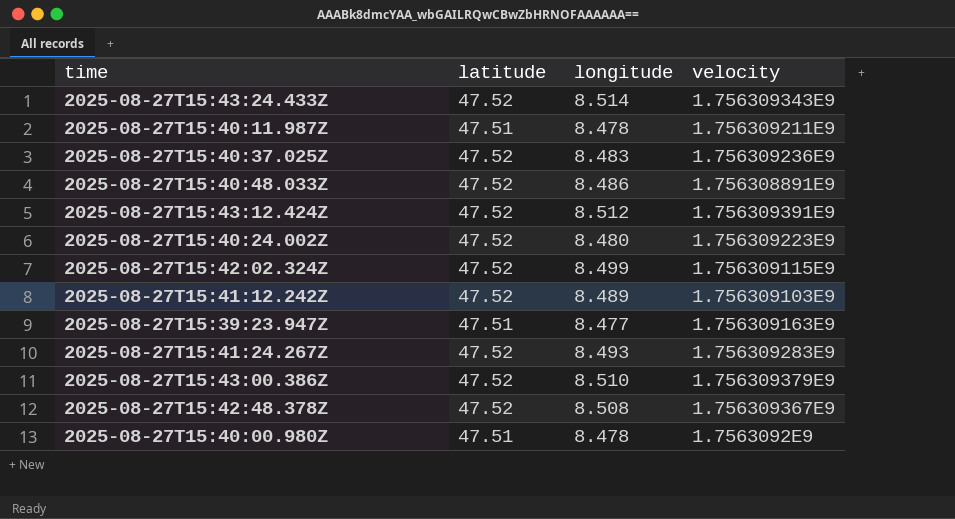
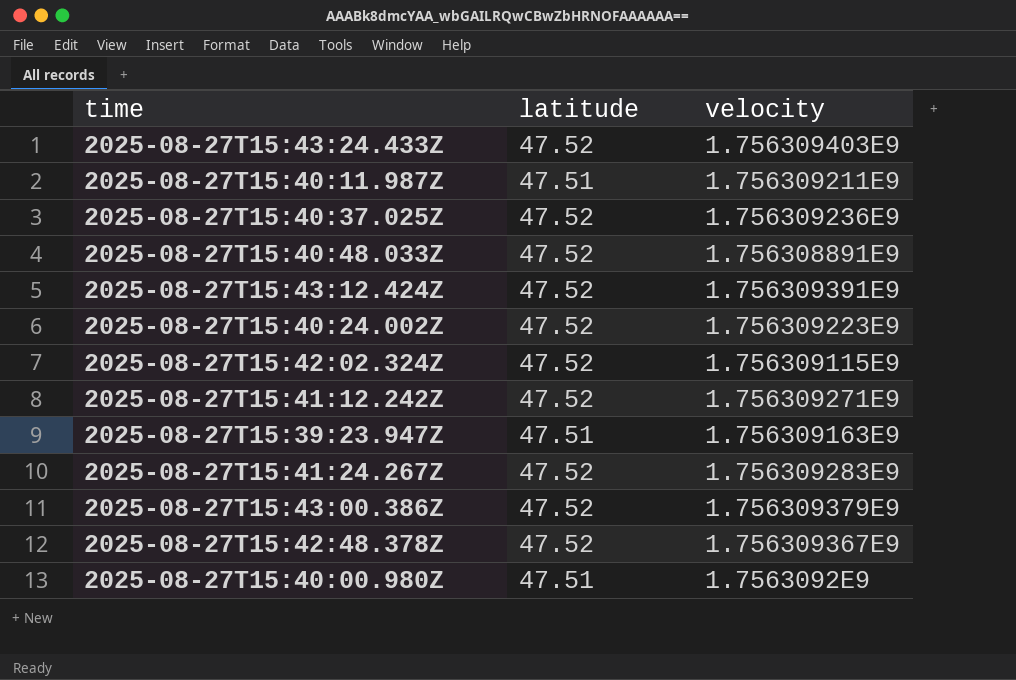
column longitude | position: 3 -> none
2025-08-27T15:43:24.433Z | velocity: 1.756309343E9 -> 1.756309403E9
2025-08-27T15:41:12.242Z | velocity: 1.756309103E9 -> 1.756309271E9

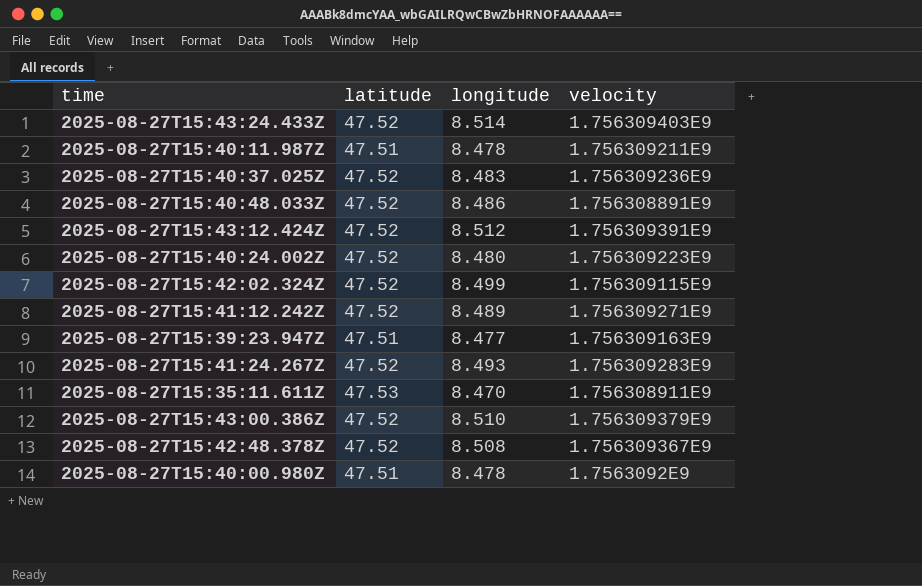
column longitude | position: none -> 3
row 2025-08-27T15:35:11.611Z: none -> 47.53 | 8.470 | 1.756308911E9

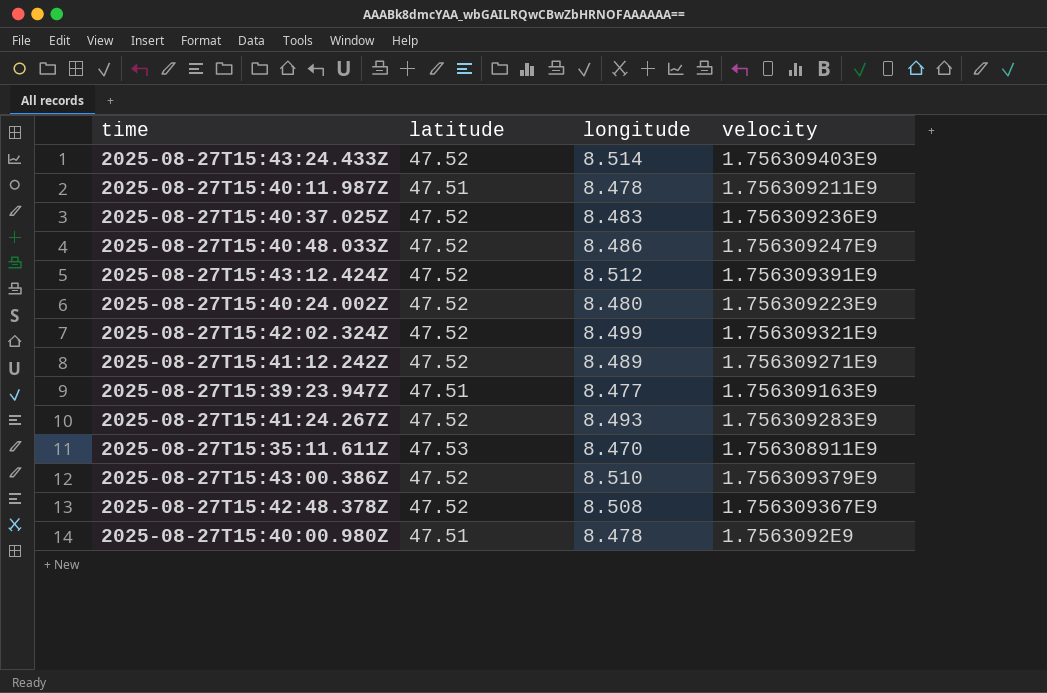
2025-08-27T15:40:48.033Z | velocity: 1.756308891E9 -> 1.756309247E9
2025-08-27T15:42:02.324Z | velocity: 1.756309115E9 -> 1.756309321E9

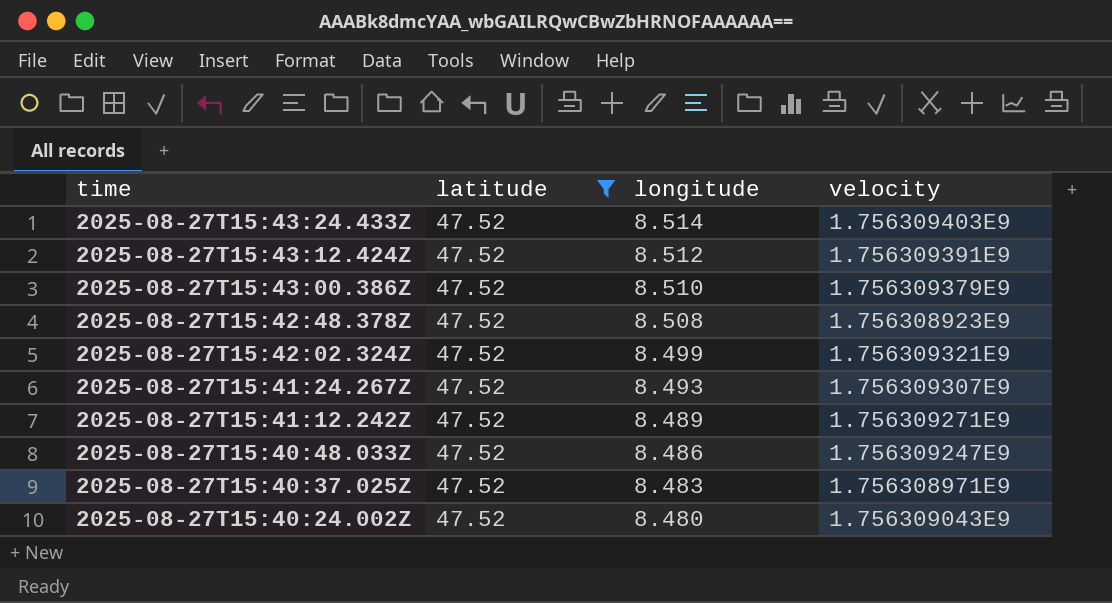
filter: none -> latitude = 47.52
row order: none -> time descending
2025-08-27T15:42:48.378Z | velocity: 1.756309367E9 -> 1.756308923E9
2025-08-27T15:41:24.267Z | velocity: 1.756309283E9 -> 1.756309307E9
2025-08-27T15:40:37.025Z | velocity: 1.756309236E9 -> 1.756308971E9
2025-08-27T15:40:24.002Z | velocity: 1.756309223E9 -> 1.756309043E9

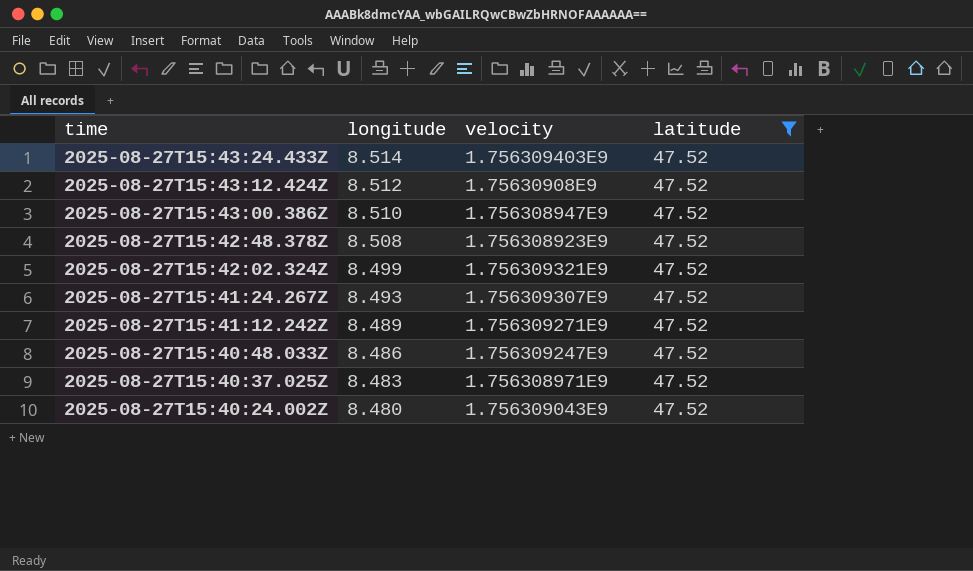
column latitude | position: 2 -> 4
2025-08-27T15:43:12.424Z | velocity: 1.756309391E9 -> 1.75630908E9
2025-08-27T15:43:00.386Z | velocity: 1.756309379E9 -> 1.756308947E9

